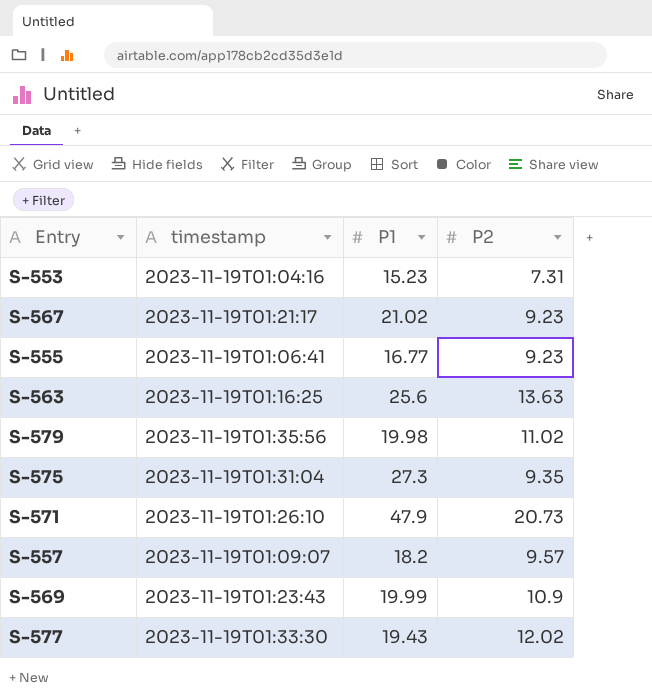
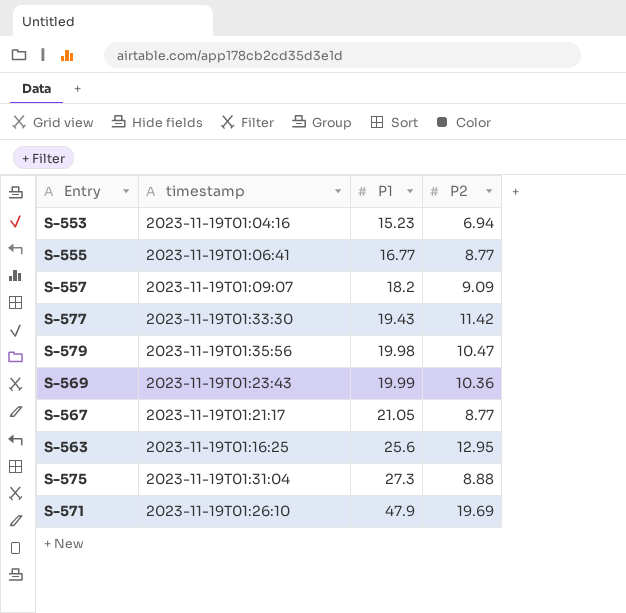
row order: none -> P1 ascending
S-553 | P2: 7.31 -> 6.94
S-555 | P2: 9.23 -> 8.77
S-557 | P2: 9.57 -> 9.09
S-577 | P2: 12.02 -> 11.42
S-579 | P2: 11.02 -> 10.47
S-569 | P2: 10.9 -> 10.36
S-567 | P1: 21.02 -> 21.05
S-567 | P2: 9.23 -> 8.77
S-563 | P2: 13.63 -> 12.95
S-575 | P2: 9.35 -> 8.88
S-571 | P2: 20.73 -> 19.69

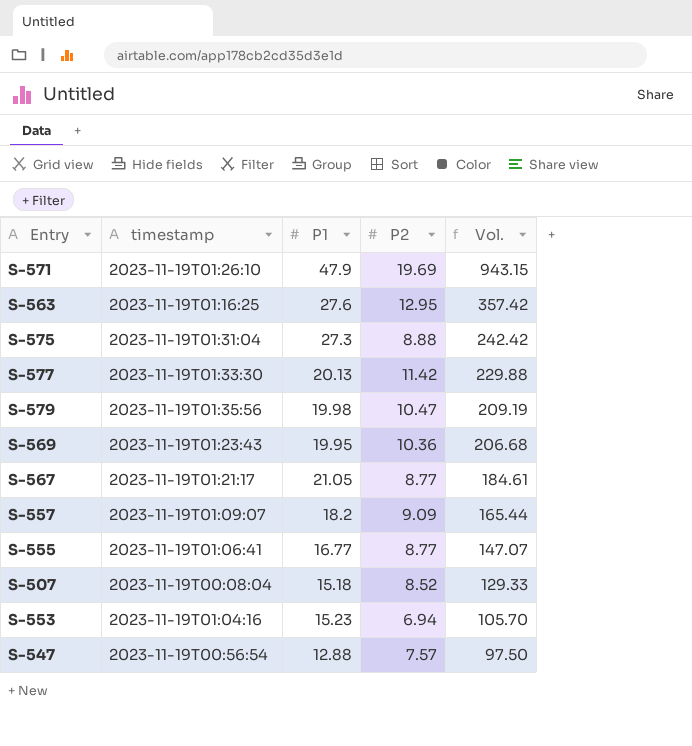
row order: P1 ascending -> Vol. descending
column Vol. | formula: none -> [P1] * [P2]
S-563 | P1: 25.6 -> 27.6
S-577 | P1: 19.43 -> 20.13
S-569 | P1: 19.99 -> 19.95
row S-507: none -> 2023-11-19T00:08:04 | 15.18 | 8.52 | 129.33
row S-547: none -> 2023-11-19T00:56:54 | 12.88 | 7.57 | 97.50

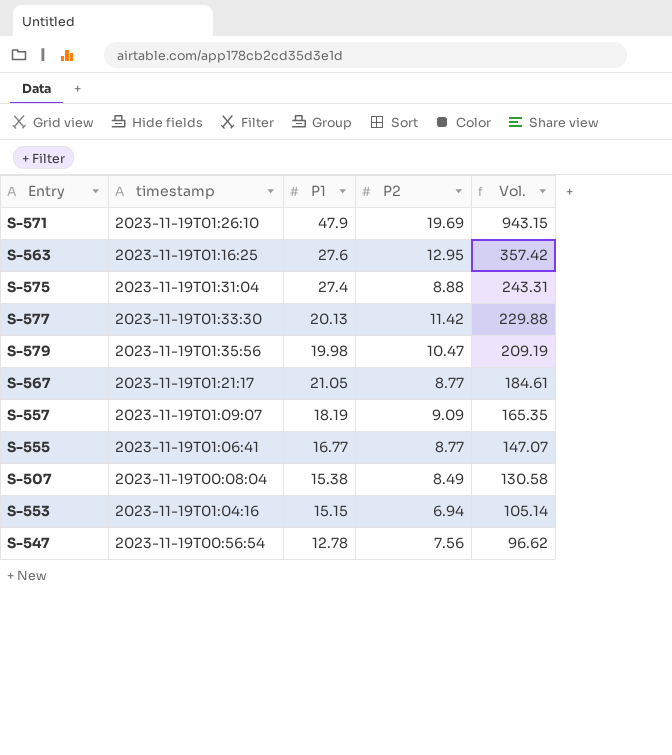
row S-569: 2023-11-19T01:23:43 | 19.95 | 10.36 | 206.68 -> none
S-575 | P1: 27.3 -> 27.4
S-575 | Vol.: 242.42 -> 243.31
S-557 | P1: 18.2 -> 18.19
S-557 | Vol.: 165.44 -> 165.35
S-507 | P1: 15.18 -> 15.38
S-507 | P2: 8.52 -> 8.49
S-507 | Vol.: 129.33 -> 130.58
S-553 | P1: 15.23 -> 15.15
S-553 | Vol.: 105.70 -> 105.14
S-547 | P1: 12.88 -> 12.78
S-547 | P2: 7.57 -> 7.56
S-547 | Vol.: 97.50 -> 96.62

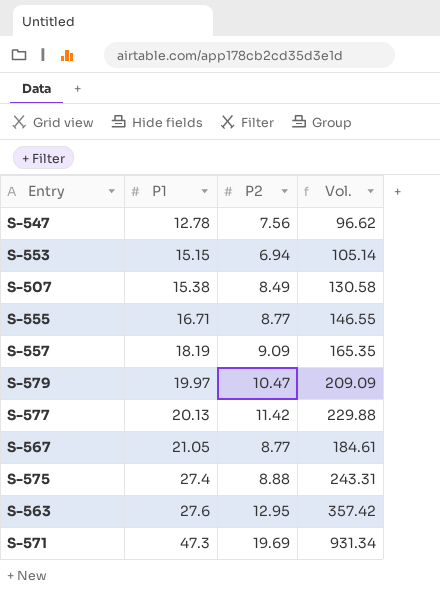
row order: Vol. descending -> P1 ascending
column timestamp | position: 2 -> none
S-555 | P1: 16.77 -> 16.71
S-555 | Vol.: 147.07 -> 146.55
S-579 | P1: 19.98 -> 19.97
S-579 | Vol.: 209.19 -> 209.09
S-571 | P1: 47.9 -> 47.3
S-571 | Vol.: 943.15 -> 931.34

